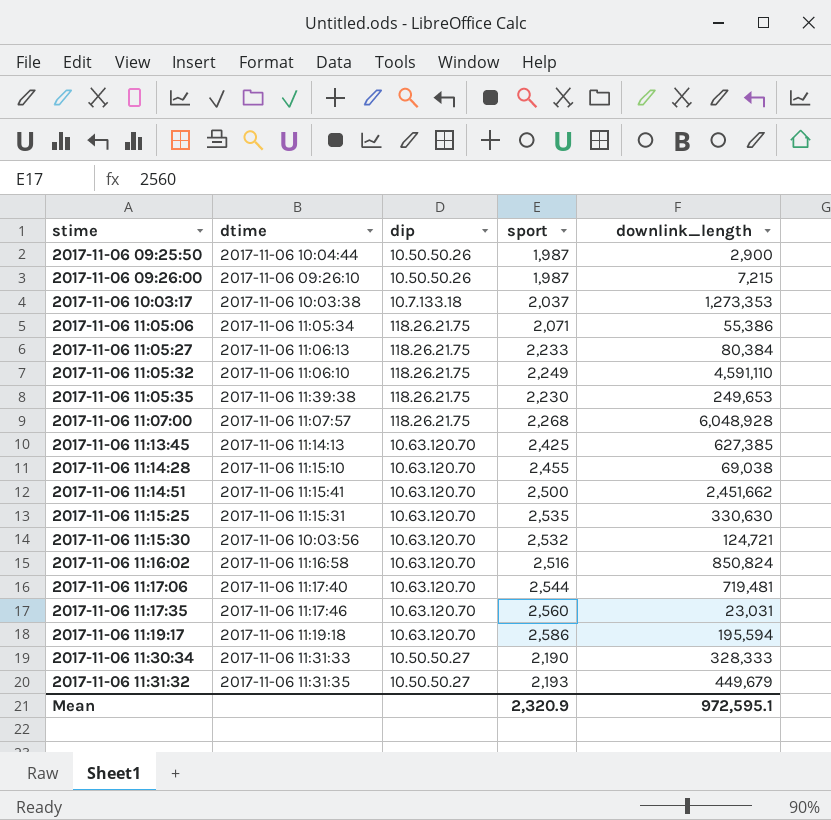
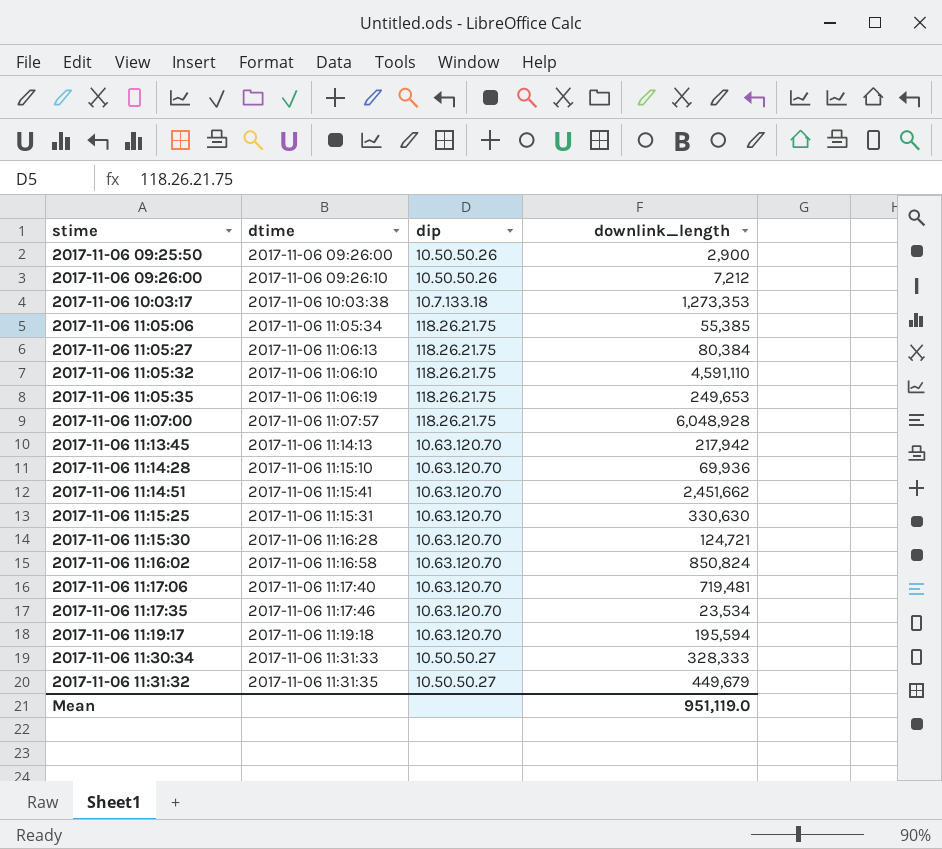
column sport | position: 4 -> none
2017-11-06 09:25:50 | dtime: 2017-11-06 10:04:44 -> 2017-11-06 09:26:00
2017-11-06 09:26:00 | downlink_length: 7,215 -> 7,212
2017-11-06 11:05:06 | downlink_length: 55,386 -> 55,385
2017-11-06 11:05:35 | dtime: 2017-11-06 11:39:38 -> 2017-11-06 11:06:19
2017-11-06 11:13:45 | downlink_length: 627,385 -> 217,942
2017-11-06 11:14:28 | downlink_length: 69,038 -> 69,936
2017-11-06 11:15:30 | dtime: 2017-11-06 10:03:56 -> 2017-11-06 11:16:28
2017-11-06 11:17:35 | downlink_length: 23,031 -> 23,534
Mean | downlink_length: 972,595.1 -> 951,119.0

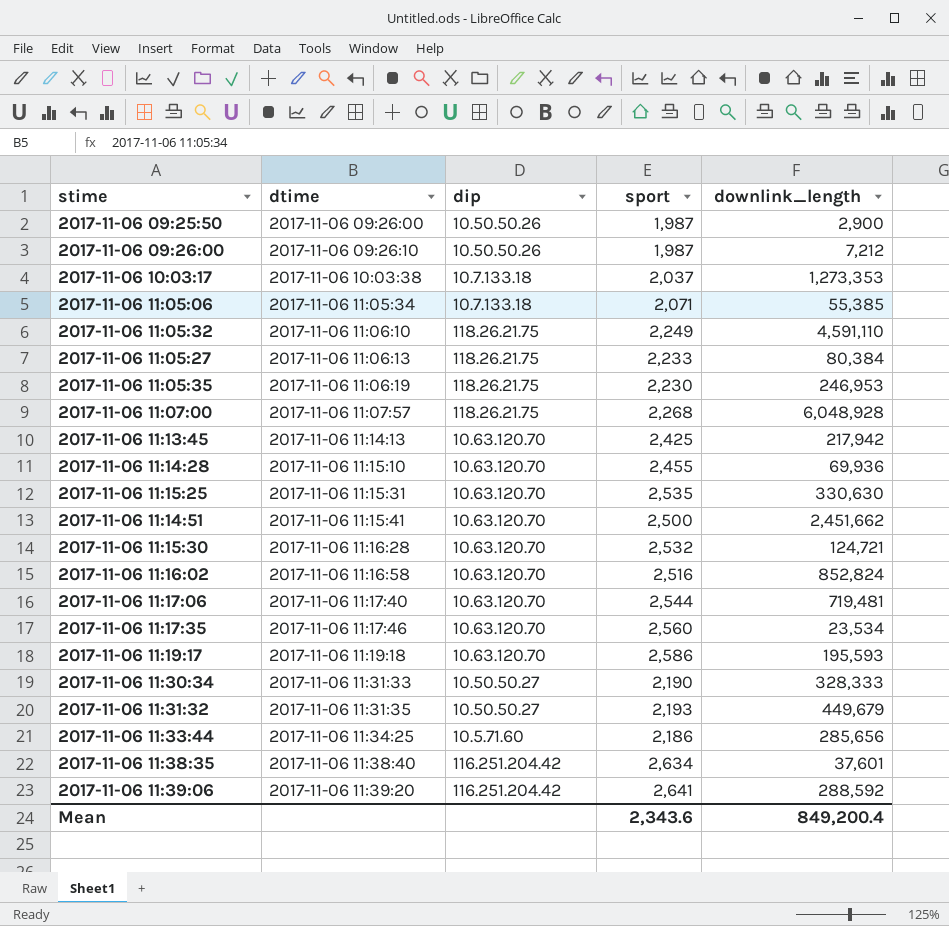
row order: stime ascending -> dtime ascending
column sport | position: none -> 4
2017-11-06 11:05:06 | dip: 118.26.21.75 -> 10.7.133.18
2017-11-06 11:05:35 | downlink_length: 249,653 -> 246,953
2017-11-06 11:16:02 | downlink_length: 850,824 -> 852,824
2017-11-06 11:19:17 | downlink_length: 195,594 -> 195,593
row 2017-11-06 11:33:44: none -> 2017-11-06 11:34:25 | 10.5.71.60 | 2,186 | 285,656
row 2017-11-06 11:38:35: none -> 2017-11-06 11:38:40 | 116.251.204.42 | 2,634 | 37,601
row 2017-11-06 11:39:06: none -> 2017-11-06 11:39:20 | 116.251.204.42 | 2,641 | 288,592
Mean | downlink_length: 951,119.0 -> 849,200.4

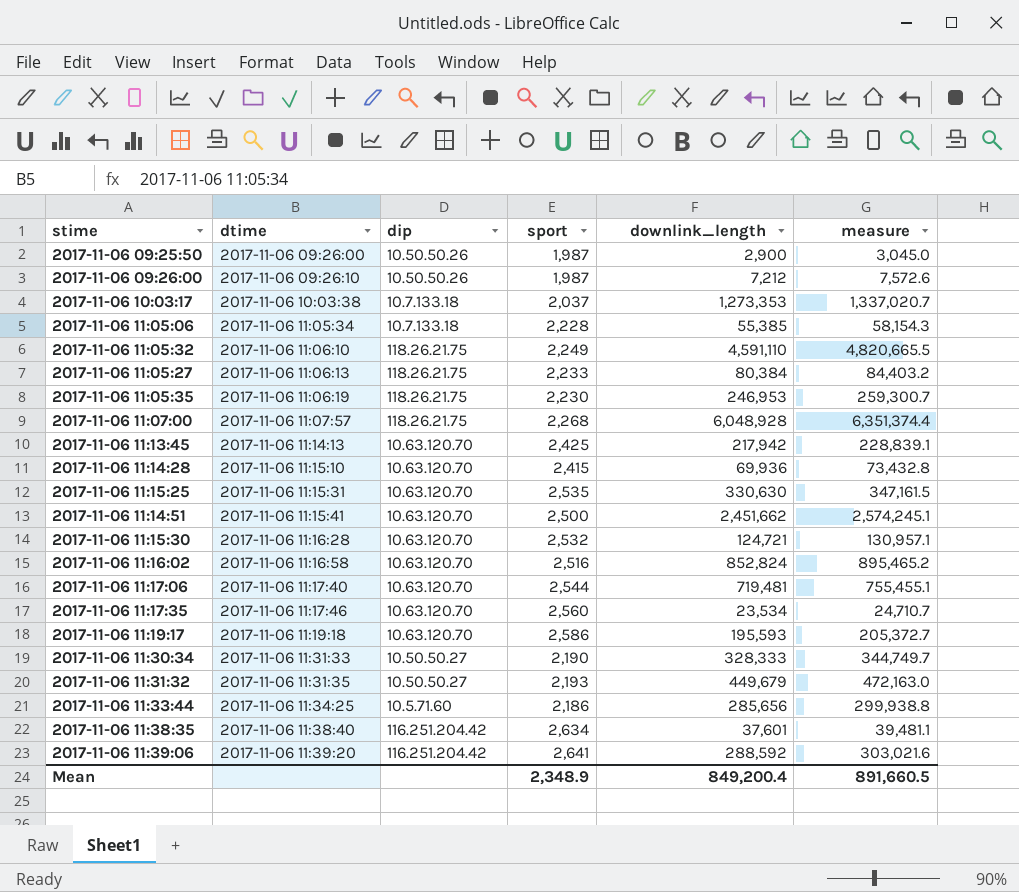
column measure | formula: none -> [downlink_length] * 1.05
2017-11-06 11:05:06 | sport: 2,071 -> 2,228
2017-11-06 11:14:28 | sport: 2,455 -> 2,415
Mean | sport: 2,343.6 -> 2,348.9

